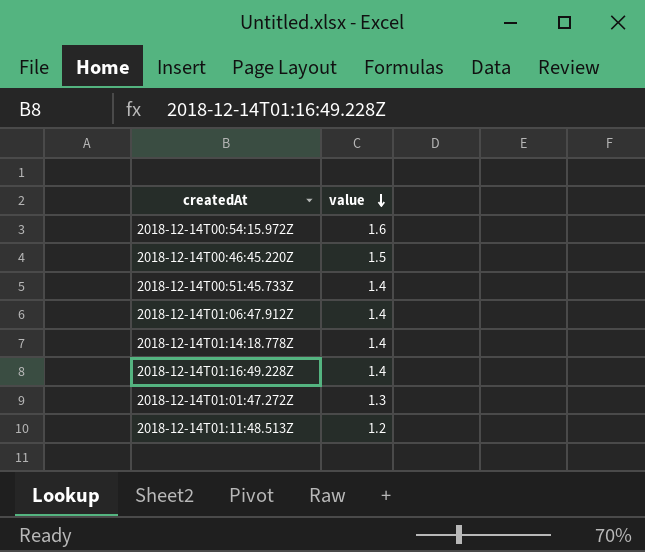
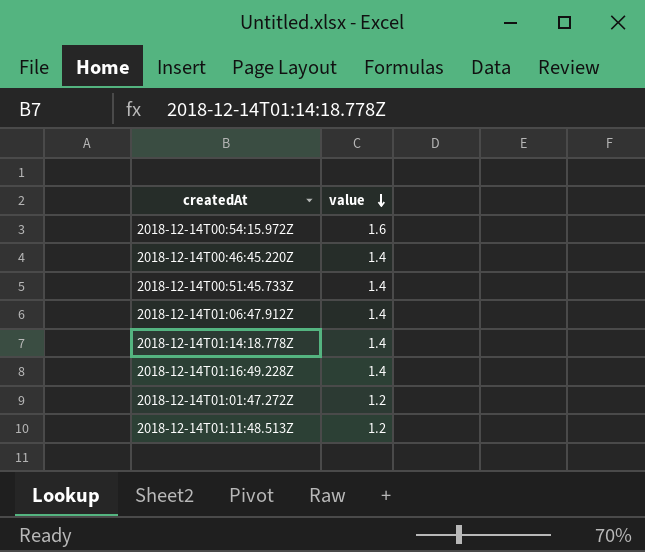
2018-12-14T00:46:45.220Z | value: 1.5 -> 1.4
2018-12-14T01:01:47.272Z | value: 1.3 -> 1.2

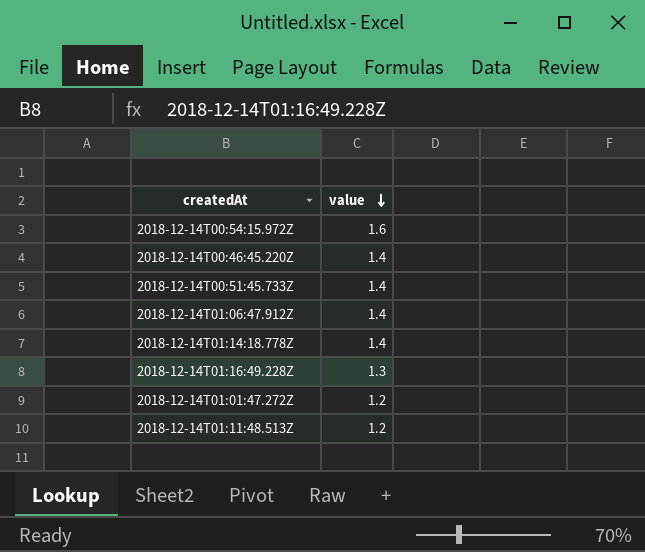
2018-12-14T01:16:49.228Z | value: 1.4 -> 1.3

